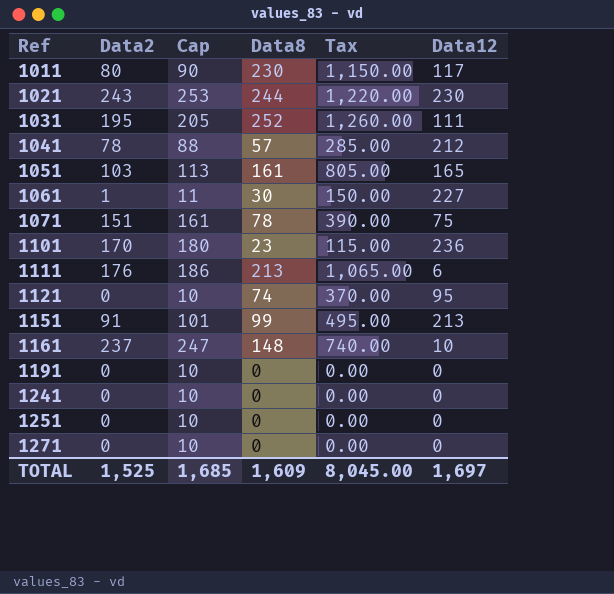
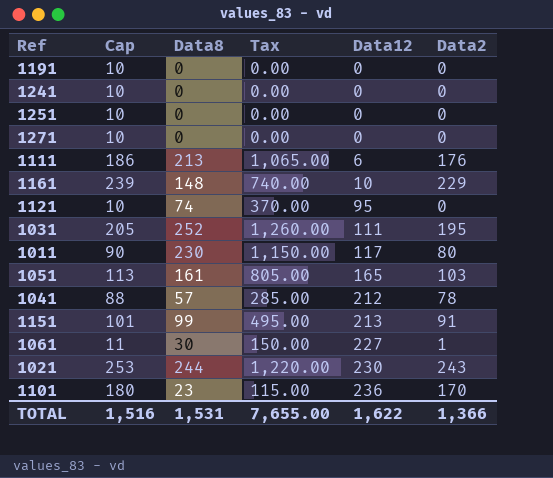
row order: Ref ascending -> Data12 ascending
column Data2 | position: 2 -> 6
row 1071: 151 | 161 | 78 | 390.00 | 75 -> none
1161 | Cap: 247 -> 239
1161 | Data2: 237 -> 229
TOTAL | Cap: 1,685 -> 1,516
TOTAL | Data8: 1,609 -> 1,531
TOTAL | Tax: 8,045.00 -> 7,655.00
TOTAL | Data12: 1,697 -> 1,622
TOTAL | Data2: 1,525 -> 1,366

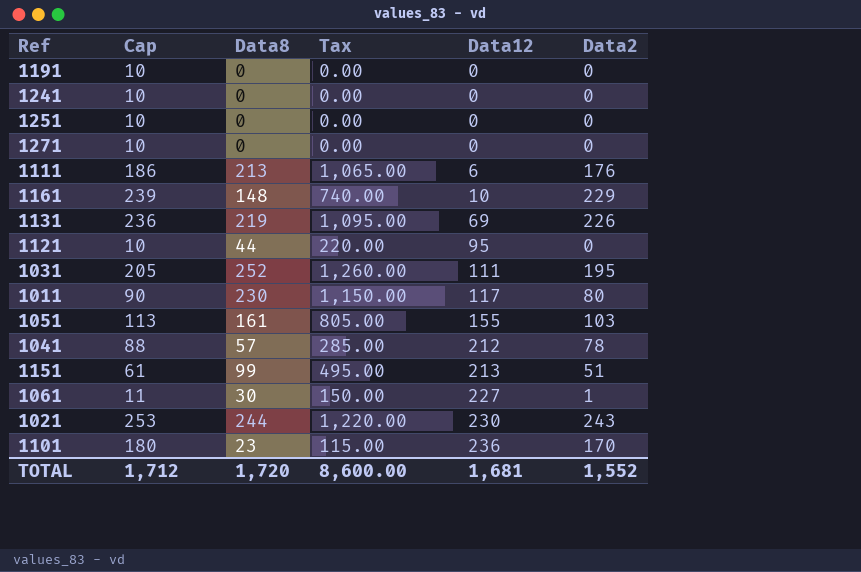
row 1131: none -> 236 | 219 | 1,095.00 | 69 | 226
1121 | Data8: 74 -> 44
1121 | Tax: 370.00 -> 220.00
1051 | Data12: 165 -> 155
1151 | Cap: 101 -> 61
1151 | Data2: 91 -> 51
TOTAL | Cap: 1,516 -> 1,712
TOTAL | Data8: 1,531 -> 1,720
TOTAL | Tax: 7,655.00 -> 8,600.00
TOTAL | Data12: 1,622 -> 1,681
TOTAL | Data2: 1,366 -> 1,552

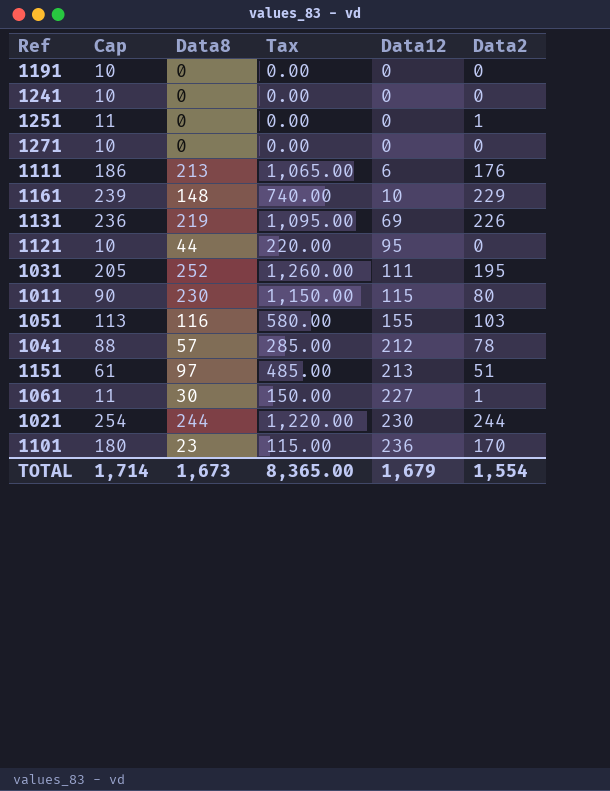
1251 | Cap: 10 -> 11
1251 | Data2: 0 -> 1
1011 | Data12: 117 -> 115
1051 | Data8: 161 -> 116
1051 | Tax: 805.00 -> 580.00
1151 | Data8: 99 -> 97
1151 | Tax: 495.00 -> 485.00
1021 | Cap: 253 -> 254
1021 | Data2: 243 -> 244
TOTAL | Cap: 1,712 -> 1,714
TOTAL | Data8: 1,720 -> 1,673
TOTAL | Tax: 8,600.00 -> 8,365.00
TOTAL | Data12: 1,681 -> 1,679
TOTAL | Data2: 1,552 -> 1,554

